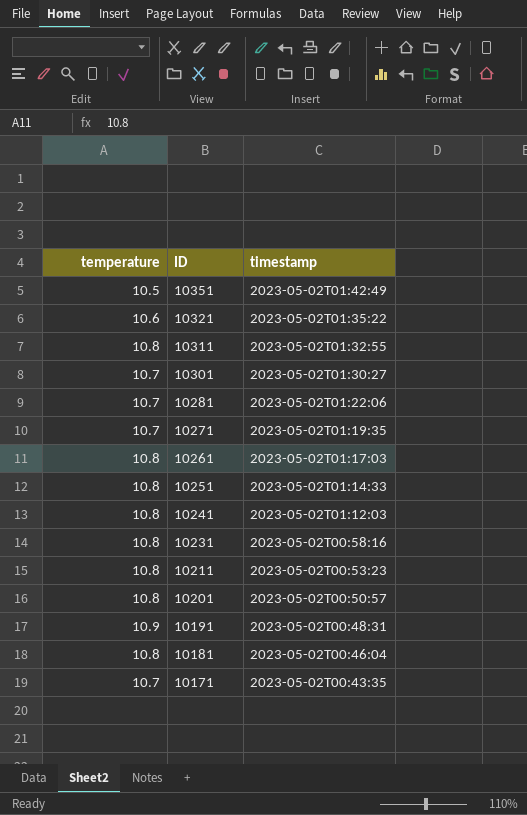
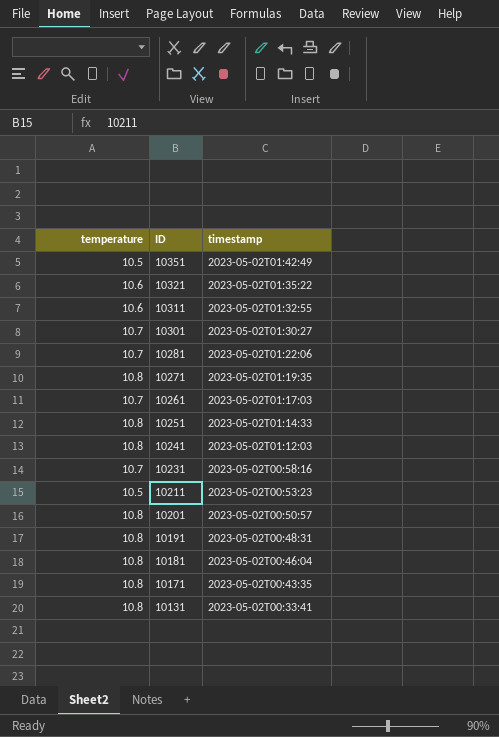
10311 | temperature: 10.8 -> 10.6
10271 | temperature: 10.7 -> 10.8
10261 | temperature: 10.8 -> 10.7
10231 | temperature: 10.8 -> 10.7
10211 | temperature: 10.8 -> 10.5
10191 | temperature: 10.9 -> 10.8
10171 | temperature: 10.7 -> 10.8
row 10131: none -> 10.8 | 2023-05-02T00:33:41

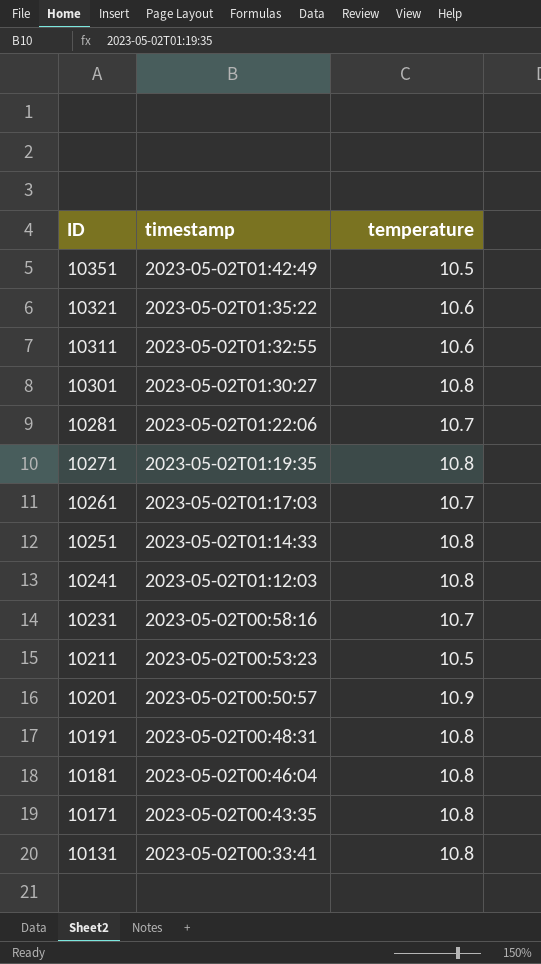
column temperature | position: 1 -> 3
10301 | temperature: 10.7 -> 10.8
10201 | temperature: 10.8 -> 10.9

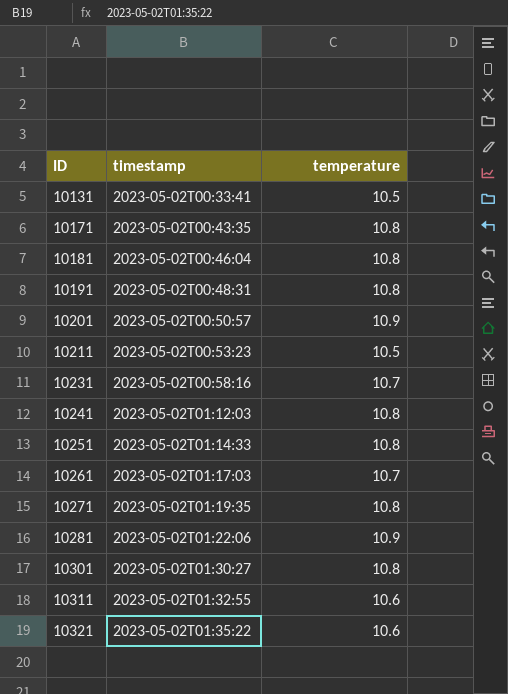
row order: ID descending -> ID ascending
row 10351: 2023-05-02T01:42:49 | 10.5 -> none
10131 | temperature: 10.8 -> 10.5
10281 | temperature: 10.7 -> 10.9

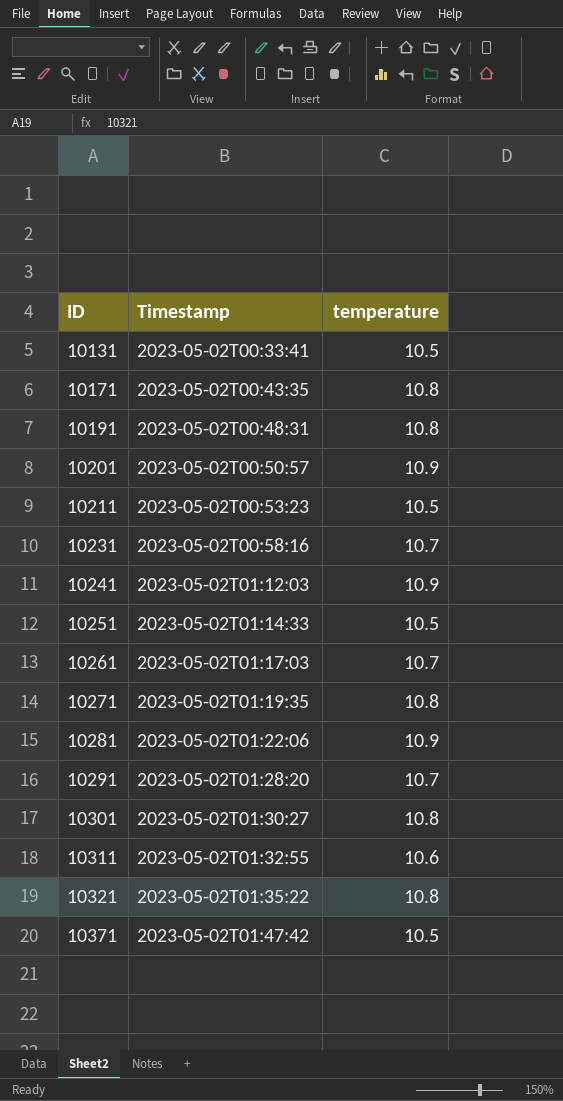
column name: timestamp -> Timestamp
row 10181: 2023-05-02T00:46:04 | 10.8 -> none
10241 | temperature: 10.8 -> 10.9
10251 | temperature: 10.8 -> 10.5
row 10291: none -> 2023-05-02T01:28:20 | 10.7
10321 | temperature: 10.6 -> 10.8
row 10371: none -> 2023-05-02T01:47:42 | 10.5

